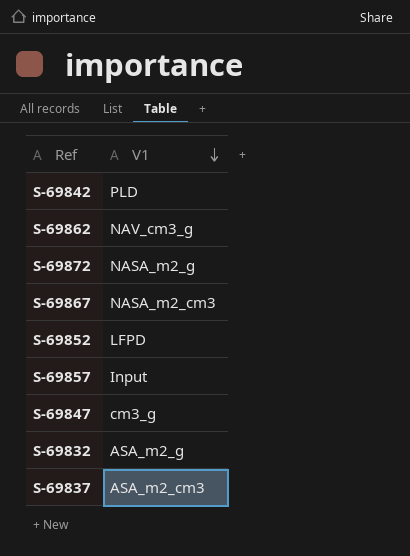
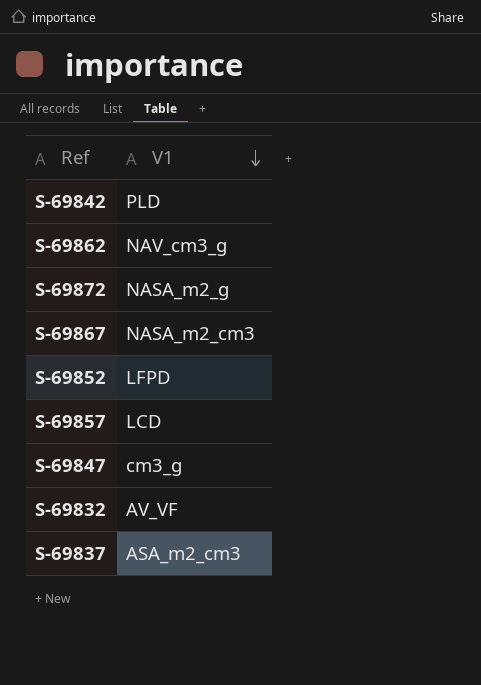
S-69857 | V1: Input -> LCD
S-69832 | V1: ASA_m2_g -> AV_VF

